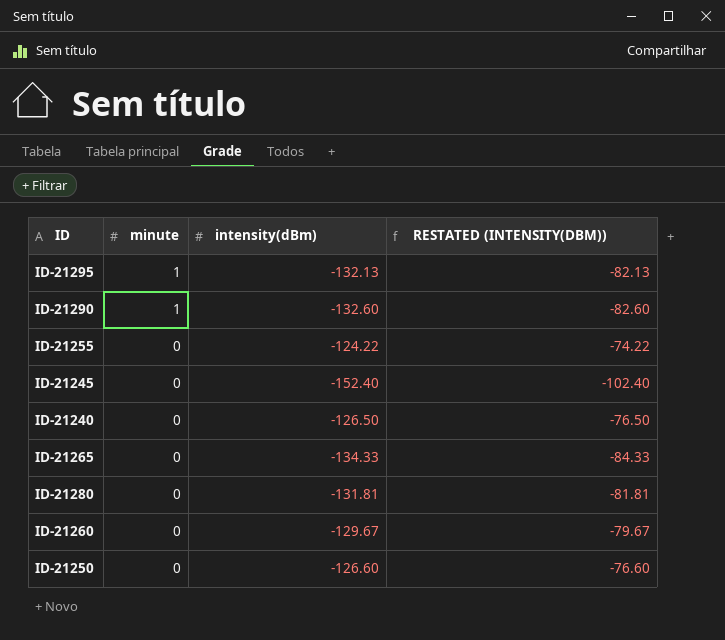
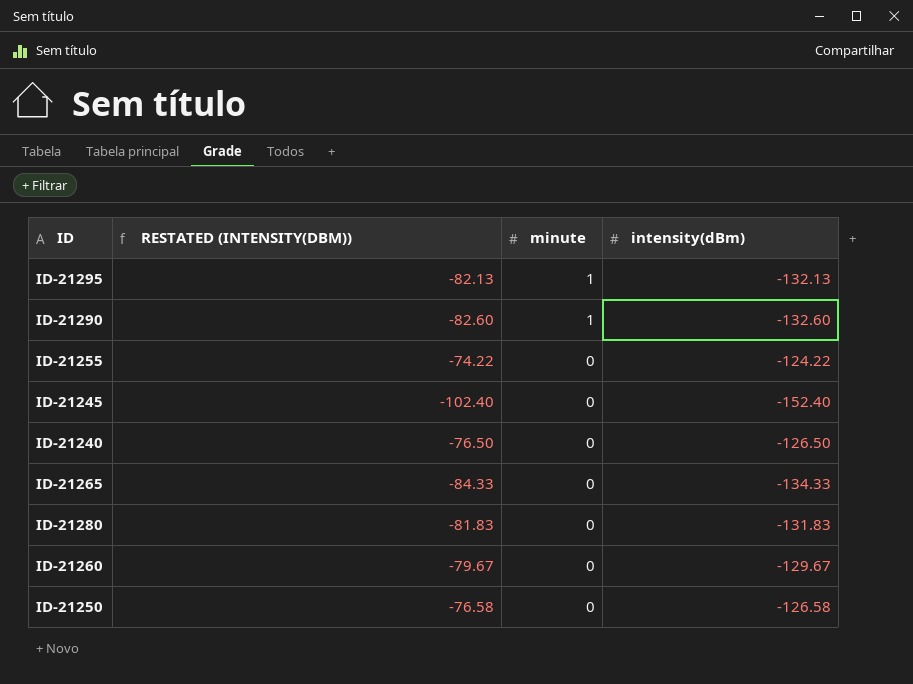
column RESTATED (INTENSITY(DBM)) | position: 4 -> 2
ID-21280 | RESTATED (INTENSITY(DBM)): -81.81 -> -81.83
ID-21280 | intensity(dBm): -131.81 -> -131.83
ID-21250 | RESTATED (INTENSITY(DBM)): -76.60 -> -76.58
ID-21250 | intensity(dBm): -126.60 -> -126.58

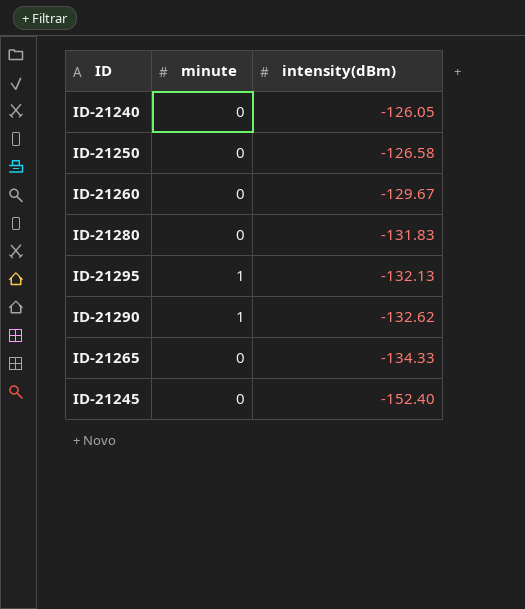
row order: minute descending -> intensity(dBm) descending
column RESTATED (INTENSITY(DBM)) | formula: [intensity(dBm)] + 50 -> none
row ID-21255: -74.22 | 0 | -124.22 -> none
ID-21240 | intensity(dBm): -126.50 -> -126.05
ID-21290 | intensity(dBm): -132.60 -> -132.62

